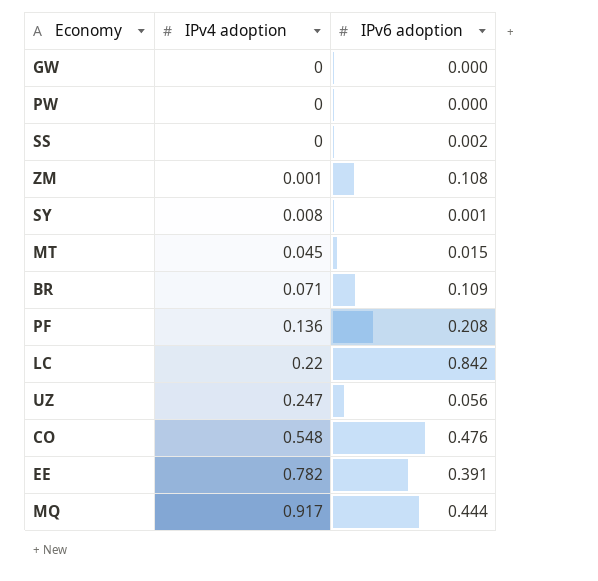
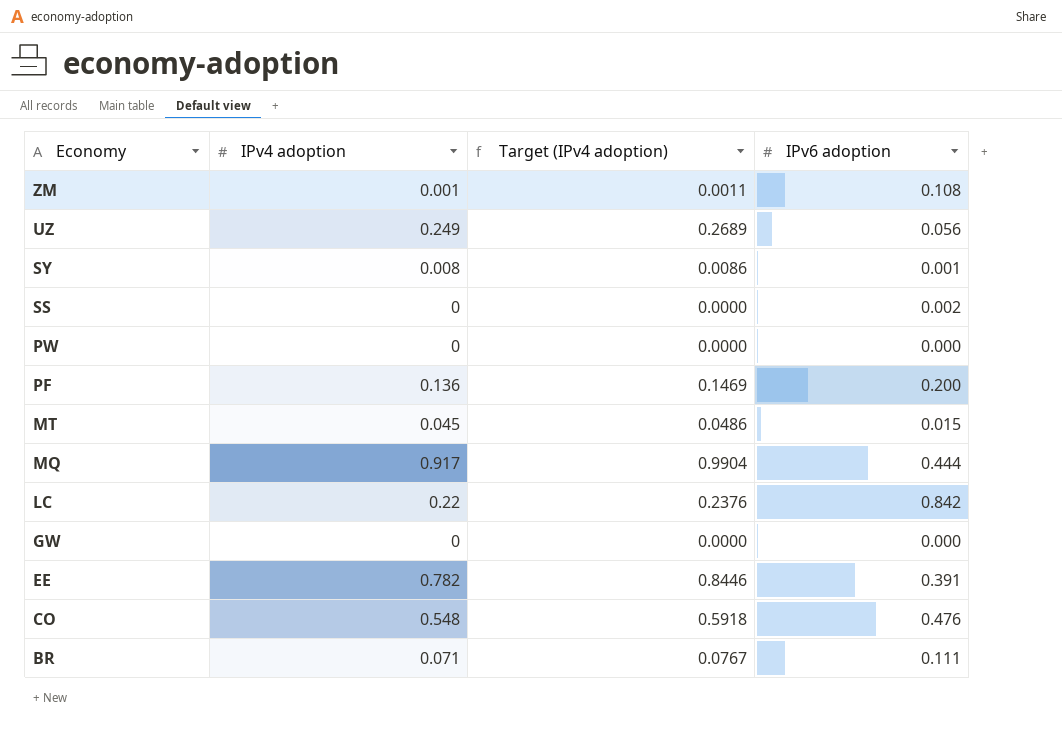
row order: IPv4 adoption ascending -> Economy descending
column Target (IPv4 adoption) | formula: none -> [IPv4 adoption] * 1.08
UZ | IPv4 adoption: 0.247 -> 0.249
PF | IPv6 adoption: 0.208 -> 0.200
BR | IPv6 adoption: 0.109 -> 0.111

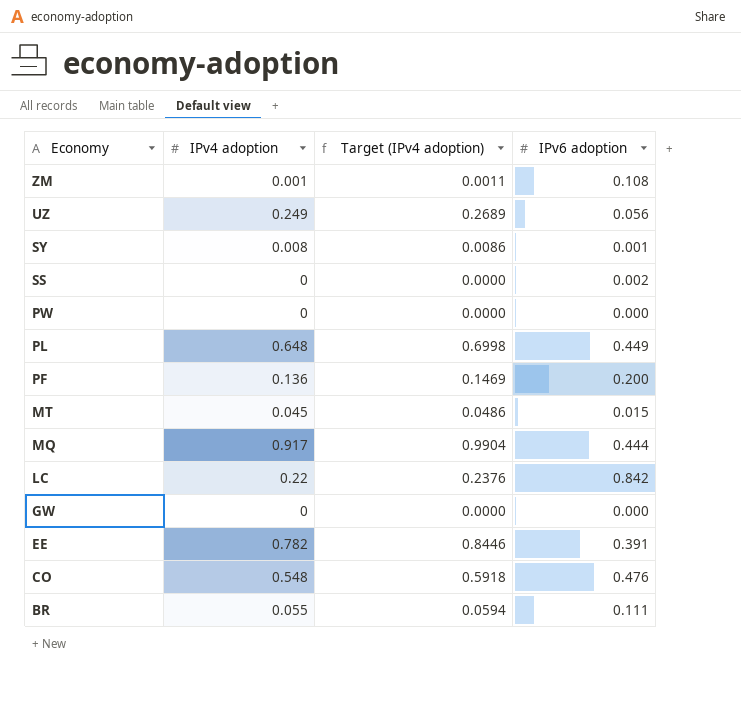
row PL: none -> 0.648 | 0.6998 | 0.449
BR | IPv4 adoption: 0.071 -> 0.055
BR | Target (IPv4 adoption): 0.0767 -> 0.0594

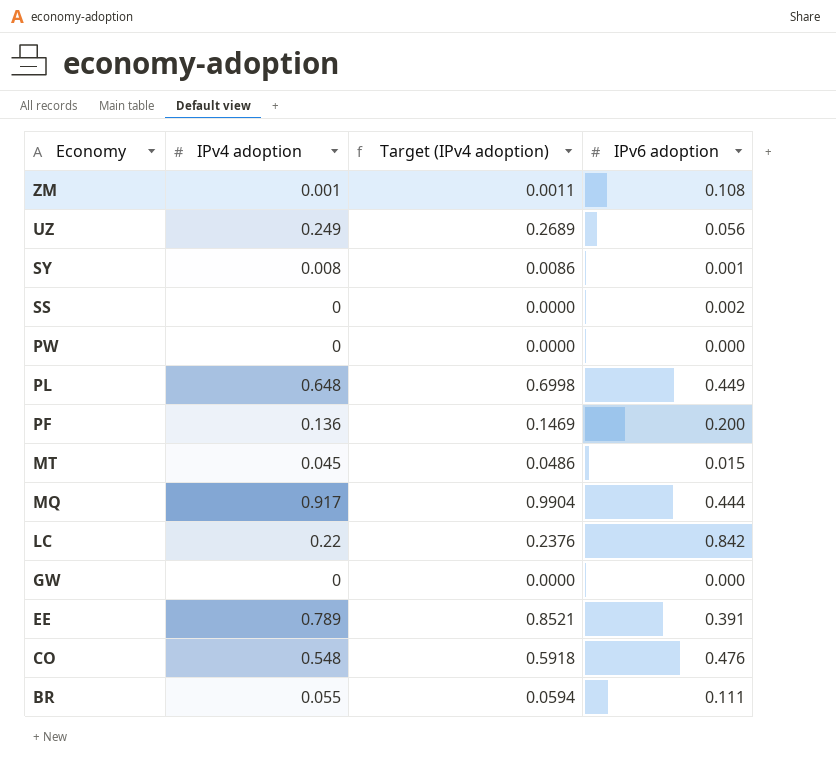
EE | IPv4 adoption: 0.782 -> 0.789
EE | Target (IPv4 adoption): 0.8446 -> 0.8521

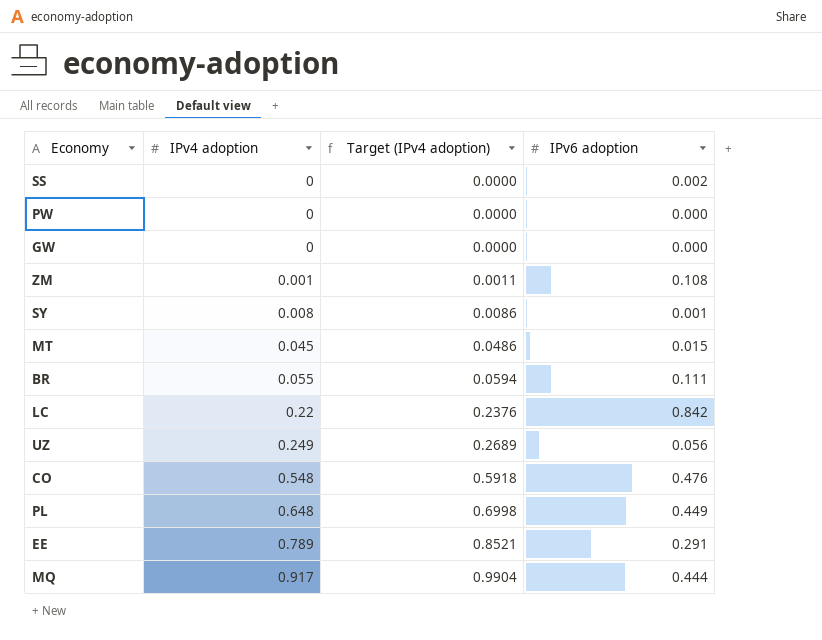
row order: Economy descending -> IPv4 adoption ascending
row PF: 0.136 | 0.1469 | 0.200 -> none
EE | IPv6 adoption: 0.391 -> 0.291

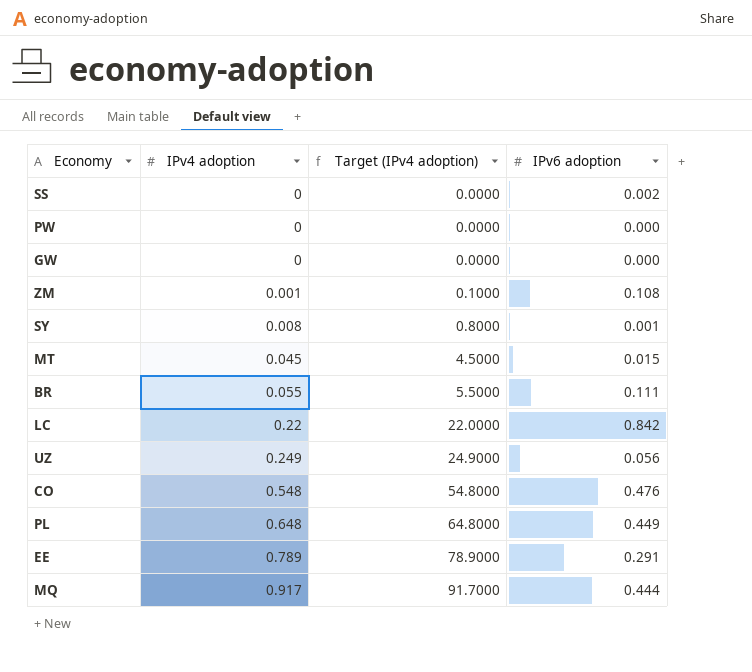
column Target (IPv4 adoption) | formula: [IPv4 adoption] * 1.08 -> [IPv4 adoption] * 100

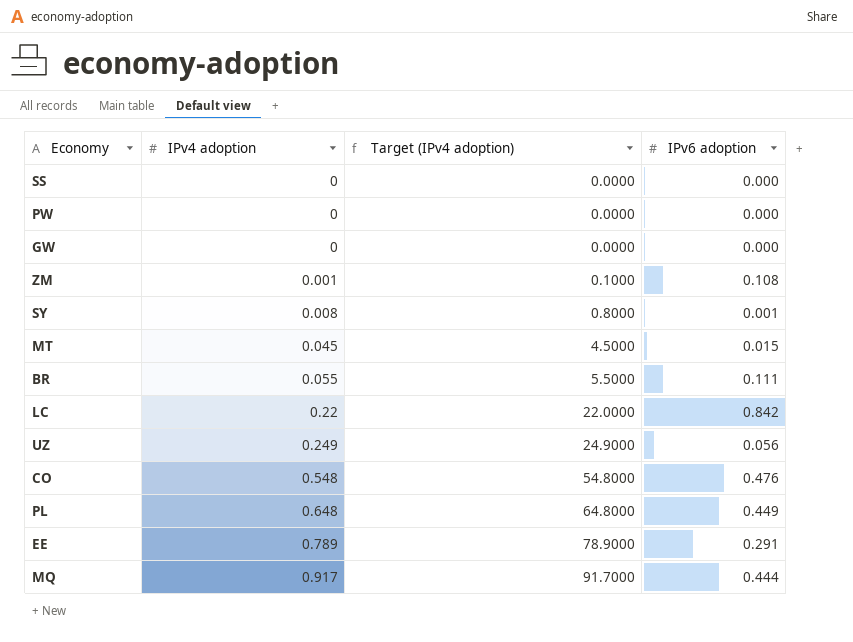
SS | IPv6 adoption: 0.002 -> 0.000

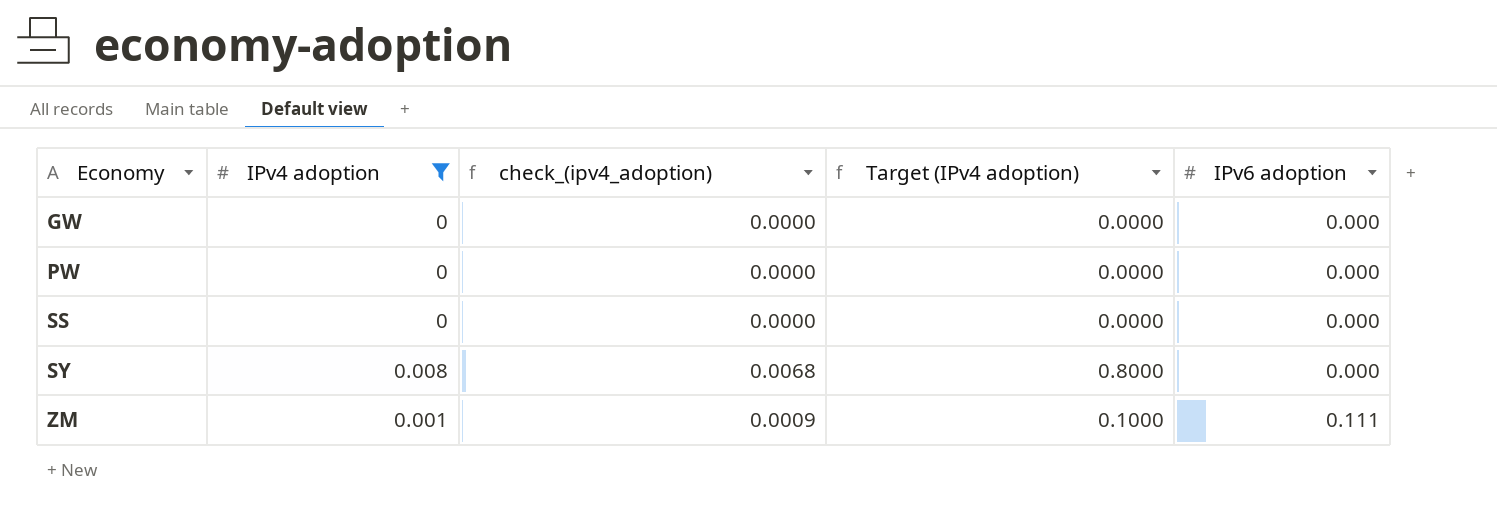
filter: none -> IPv4 adoption <= 0.008
row order: IPv4 adoption ascending -> Economy ascending
column check_(ipv4_adoption) | formula: none -> [IPv4 adoption] * 0.85
SY | IPv6 adoption: 0.001 -> 0.000
ZM | IPv6 adoption: 0.108 -> 0.111

